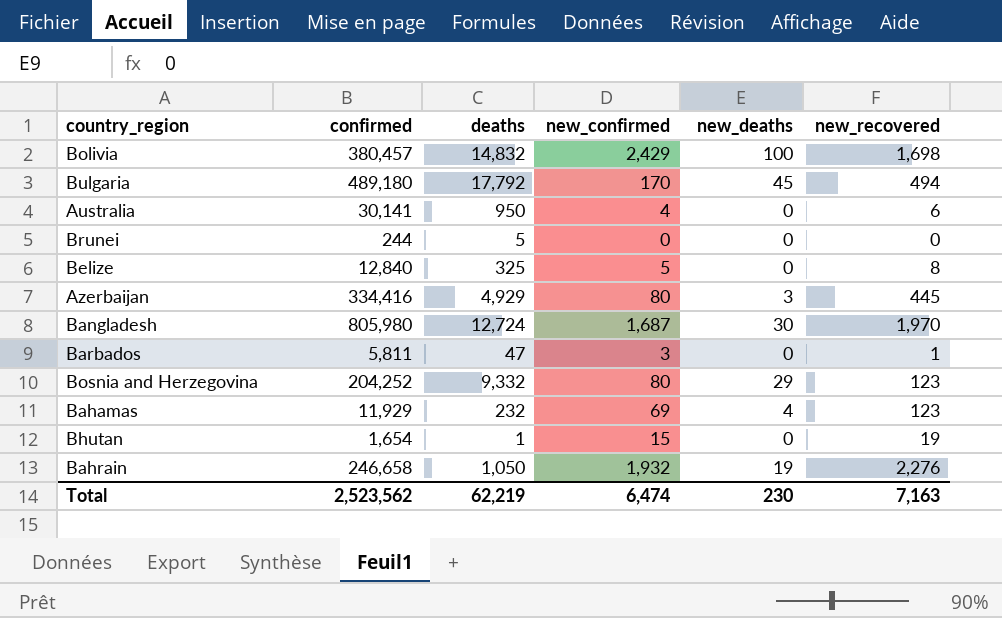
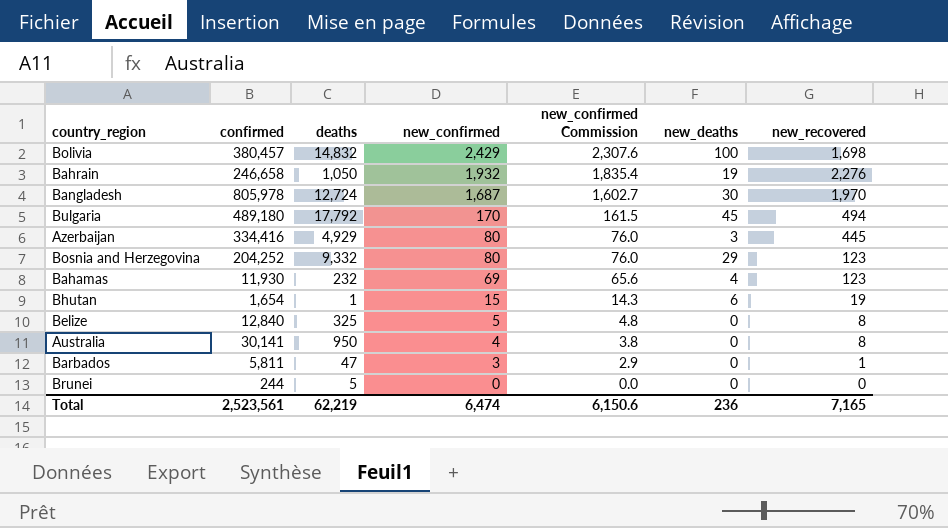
row order: none -> new_confirmed descending
column new_confirmed Commission | formula: none -> [new_confirmed] * 0.95
Bangladesh | confirmed: 805,980 -> 805,978
Bahamas | confirmed: 11,929 -> 11,930
Bhutan | new_deaths: 0 -> 6
Australia | new_recovered: 6 -> 8
Total | confirmed: 2,523,562 -> 2,523,561
Total | new_deaths: 230 -> 236
Total | new_recovered: 7,163 -> 7,165

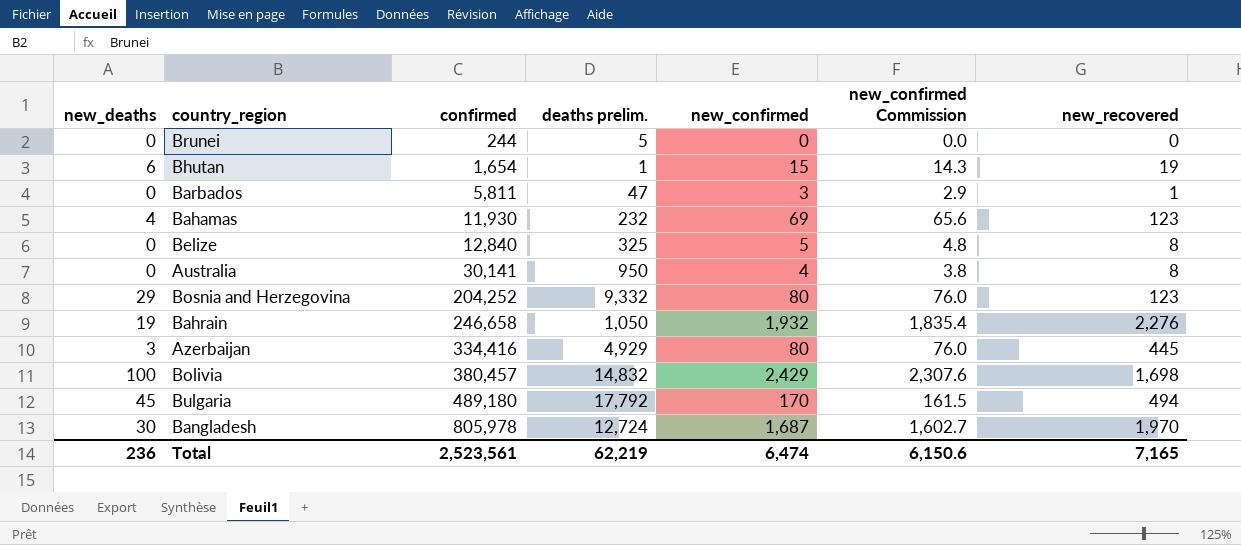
row order: new_confirmed descending -> confirmed ascending
column new_deaths | position: 6 -> 1
column name: deaths -> deaths prelim.

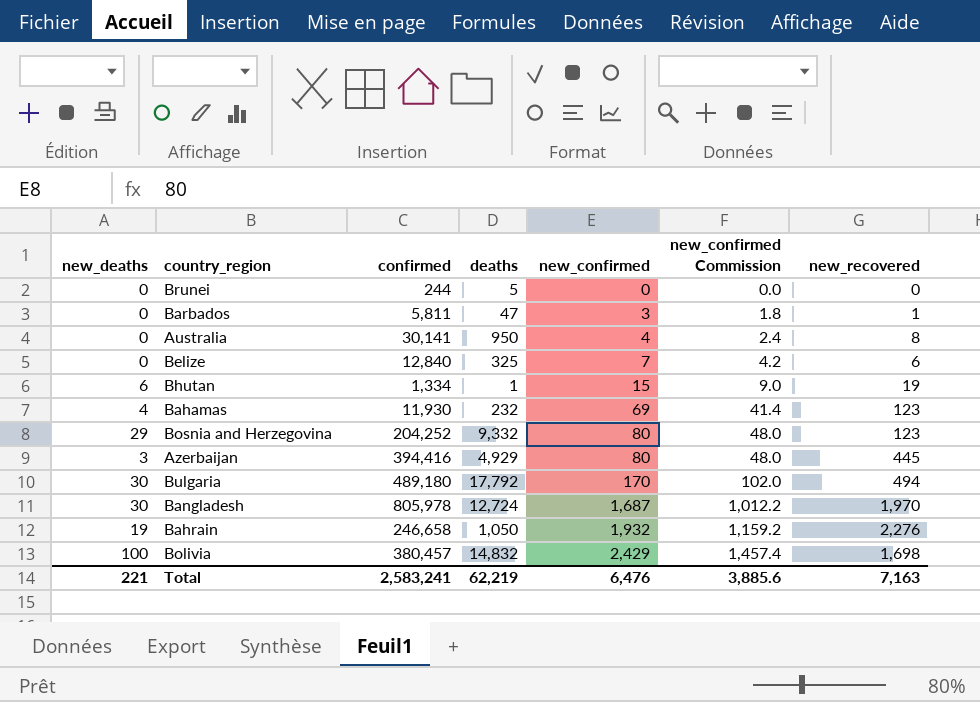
row order: confirmed ascending -> new_confirmed ascending
column name: deaths prelim. -> deaths
column new_confirmed Commission | formula: [new_confirmed] * 0.95 -> [new_confirmed] * 0.6
Belize | new_confirmed: 5 -> 7
Belize | new_recovered: 8 -> 6
Bhutan | confirmed: 1,654 -> 1,334
Azerbaijan | confirmed: 334,416 -> 394,416
Bulgaria | new_deaths: 45 -> 30
Total | new_deaths: 236 -> 221
Total | confirmed: 2,523,561 -> 2,583,241
Total | new_confirmed: 6,474 -> 6,476
Total | new_confirmed Commission: 6,150.6 -> 3,885.6
Total | new_recovered: 7,165 -> 7,163

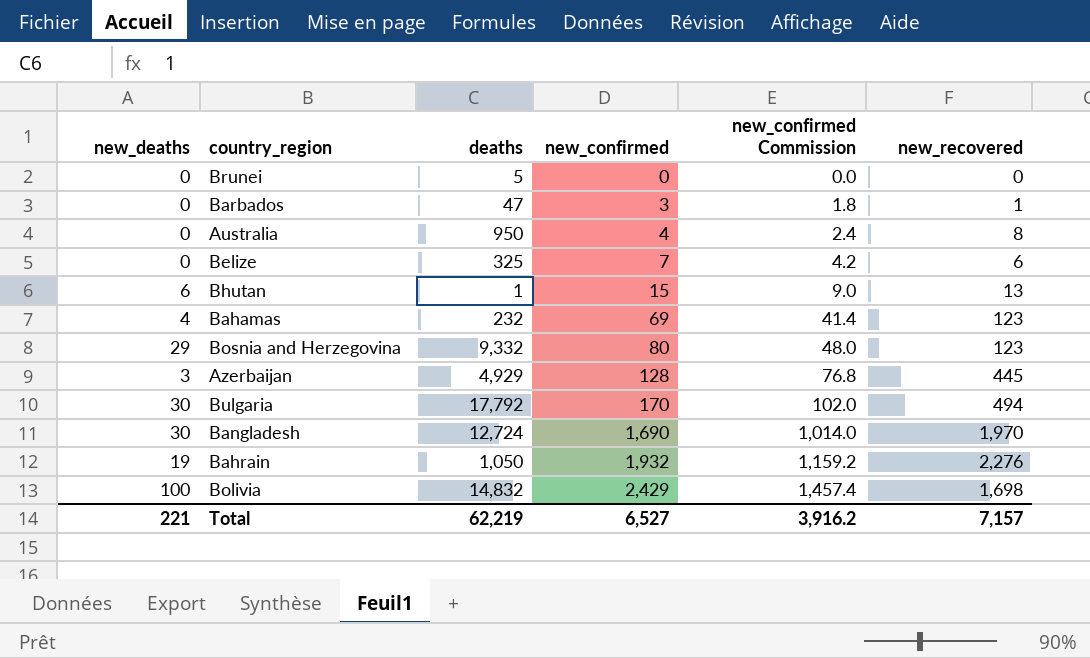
column confirmed | position: 3 -> none
Bhutan | new_recovered: 19 -> 13
Azerbaijan | new_confirmed: 80 -> 128
Azerbaijan | new_confirmed Commission: 48.0 -> 76.8
Bangladesh | new_confirmed: 1,687 -> 1,690
Bangladesh | new_confirmed Commission: 1,012.2 -> 1,014.0
Total | new_confirmed: 6,476 -> 6,527
Total | new_confirmed Commission: 3,885.6 -> 3,916.2
Total | new_recovered: 7,163 -> 7,157

